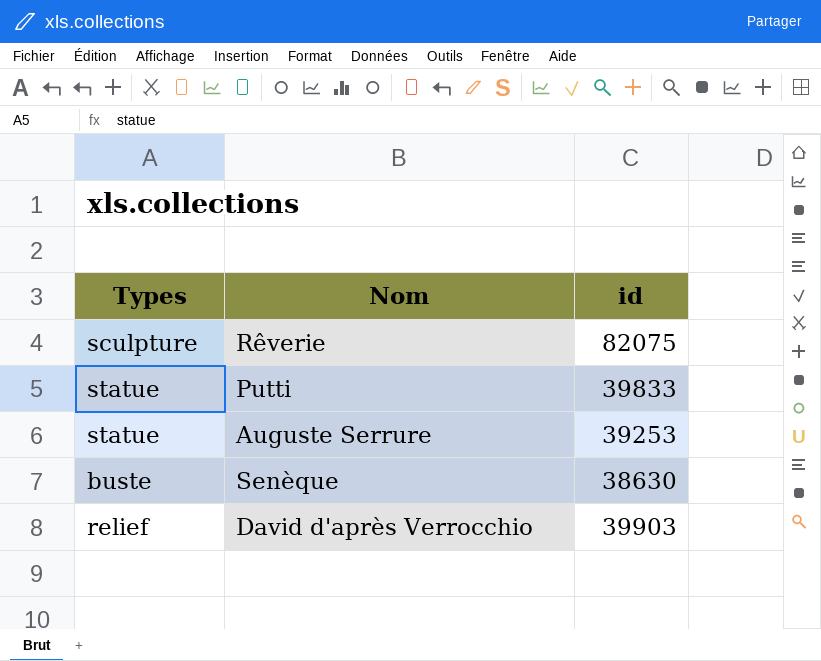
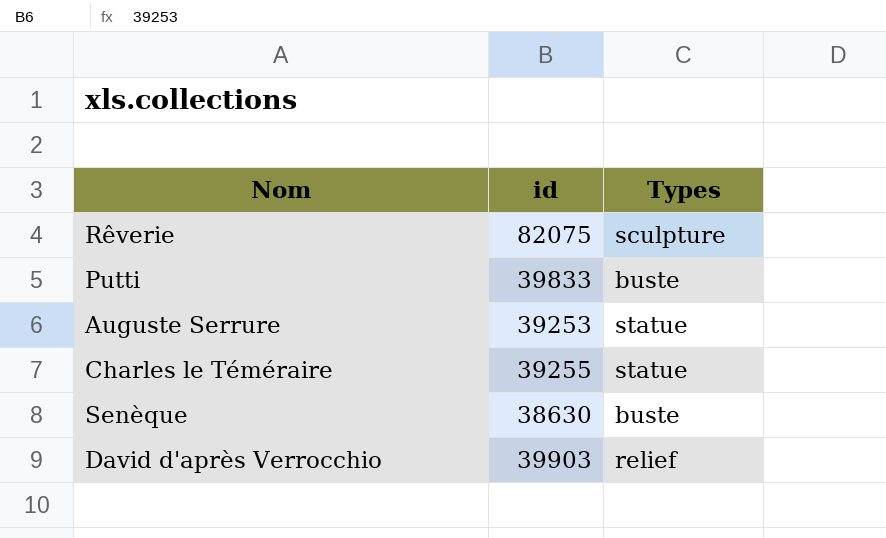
column Types | position: 1 -> 3
Putti | Types: statue -> buste
row Charles le Téméraire: none -> 39255 | statue

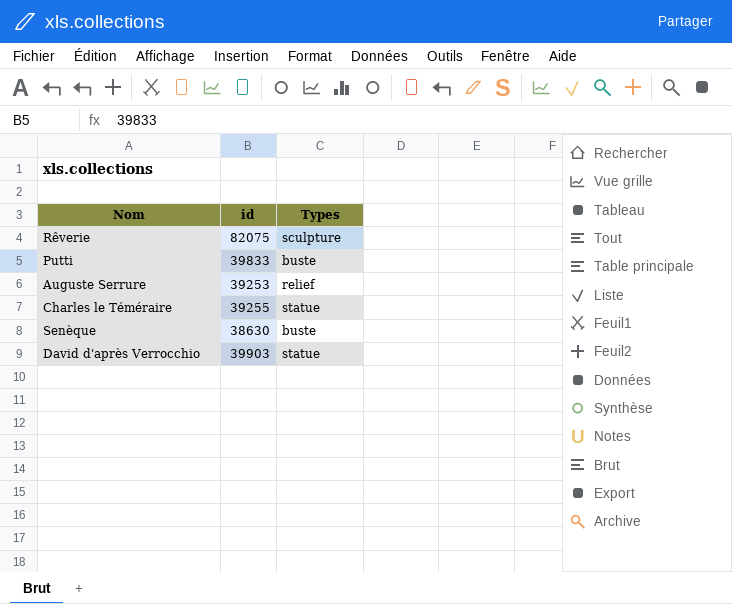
Auguste Serrure | Types: statue -> relief
David d'après Verrocchio | Types: relief -> statue

